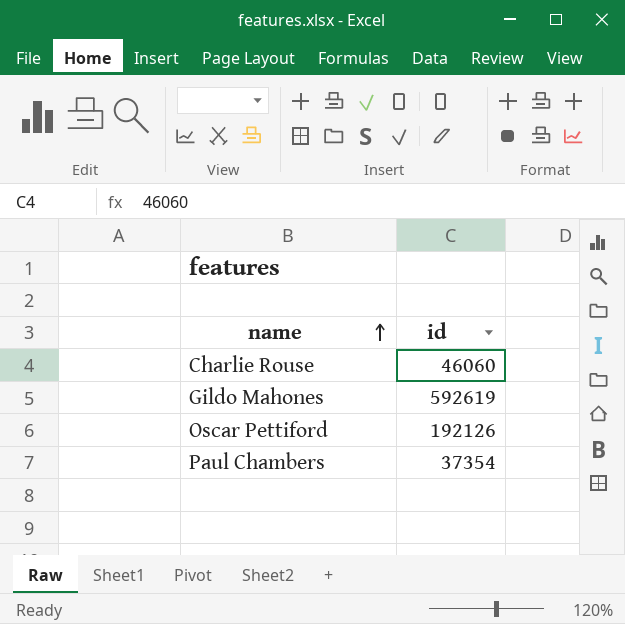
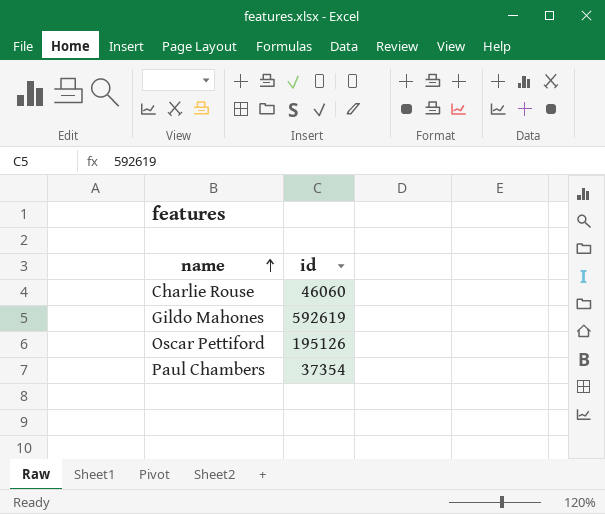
Oscar Pettiford | id: 192126 -> 195126

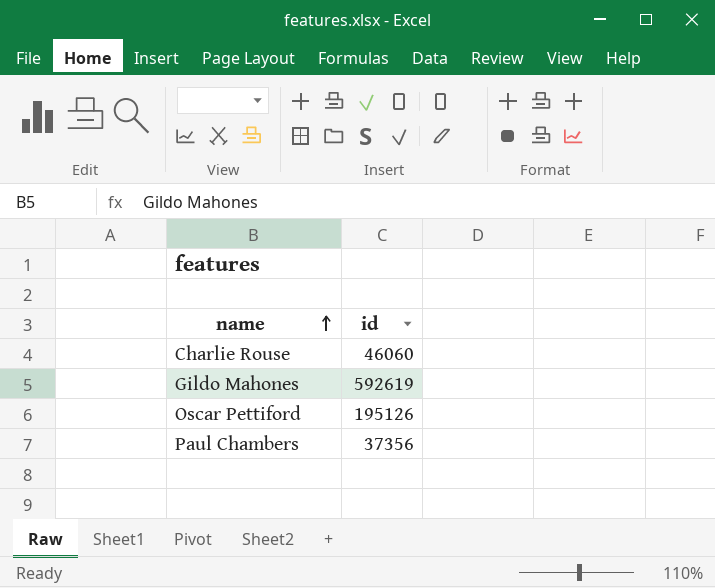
Paul Chambers | id: 37354 -> 37356

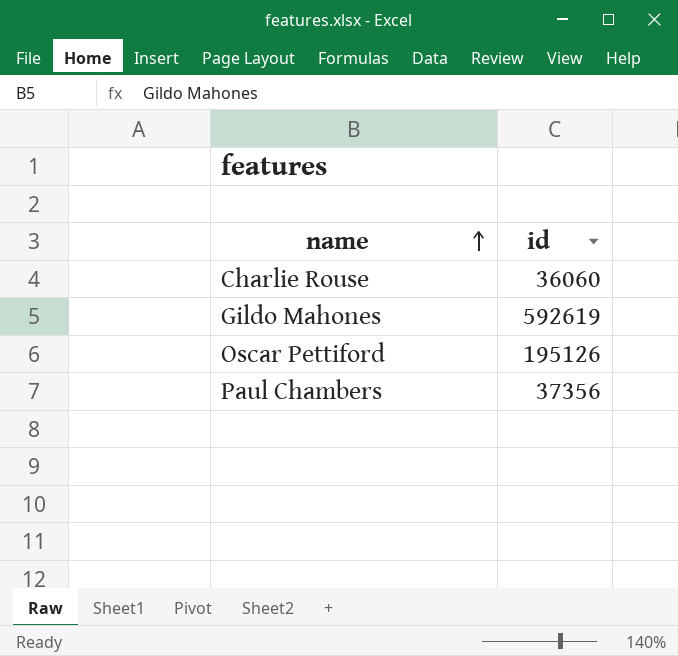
Charlie Rouse | id: 46060 -> 36060

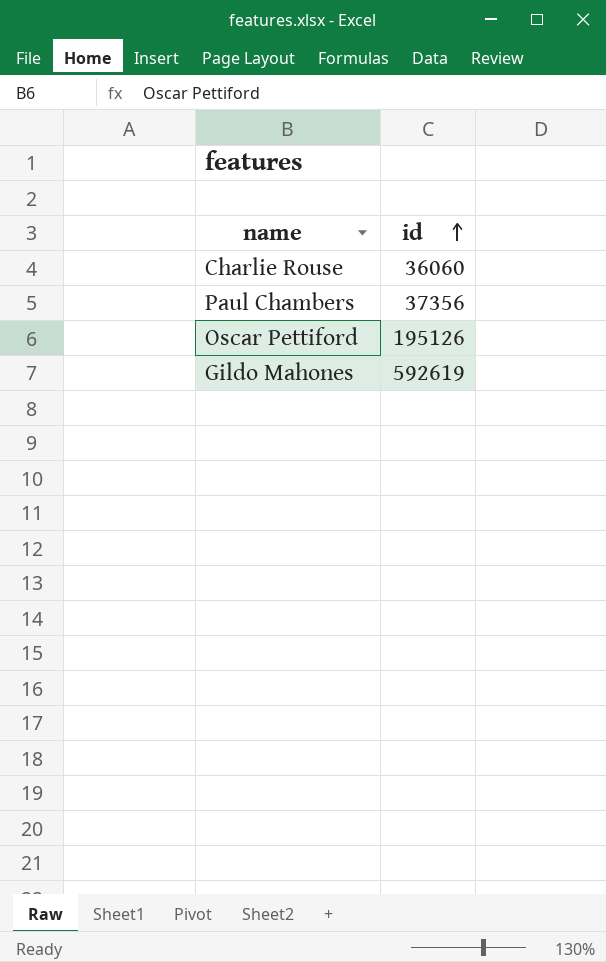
row order: name ascending -> id ascending

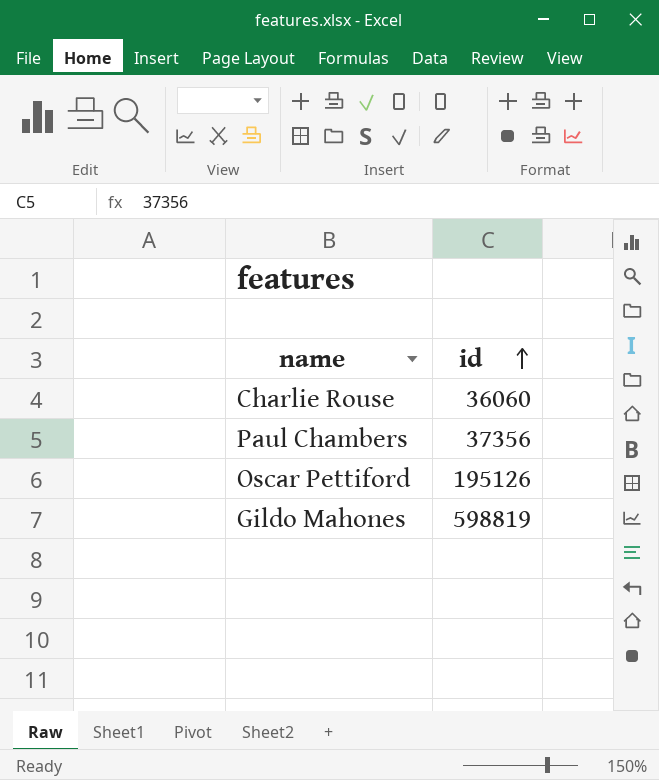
Gildo Mahones | id: 592619 -> 598819

